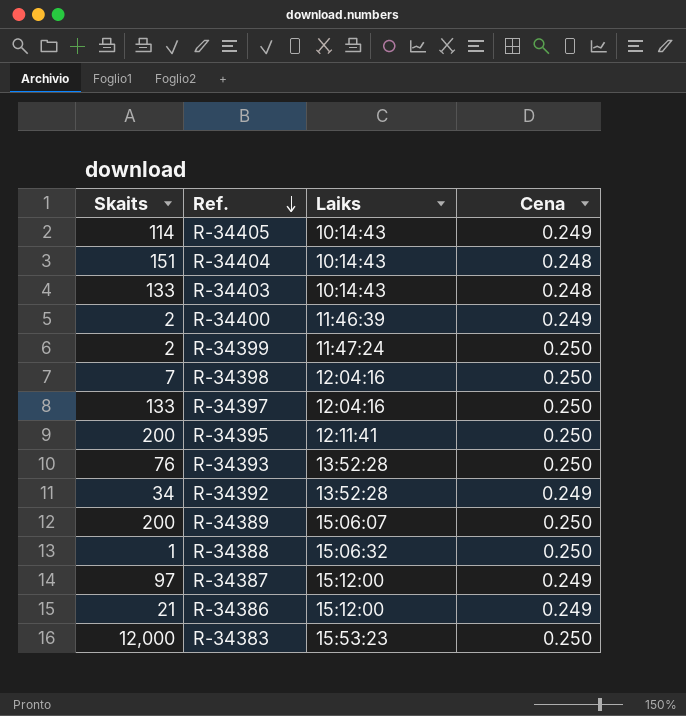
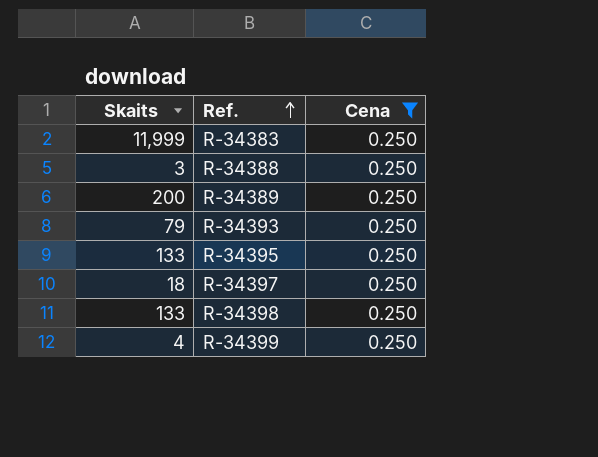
filter: none -> Cena = 0.250
row order: Ref. descending -> Ref. ascending
column Laiks | position: 3 -> none
R-34383 | Skaits: 12,000 -> 11,999
R-34388 | Skaits: 1 -> 3
R-34393 | Skaits: 76 -> 79
R-34395 | Skaits: 200 -> 133
R-34397 | Skaits: 133 -> 18
R-34398 | Skaits: 7 -> 133
R-34399 | Skaits: 2 -> 4

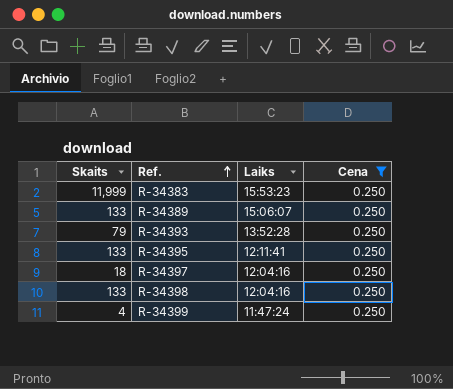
column Laiks | position: none -> 3
row R-34388: 3 | 0.250 -> none
R-34389 | Skaits: 200 -> 133

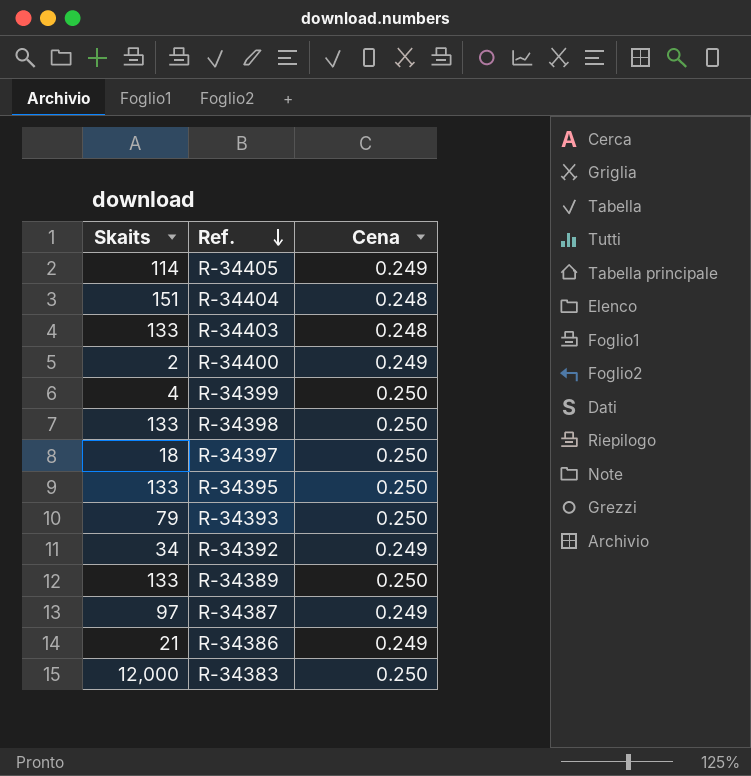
filter: Cena = 0.250 -> none
row order: Ref. ascending -> Ref. descending
column Laiks | position: 3 -> none
R-34383 | Skaits: 11,999 -> 12,000

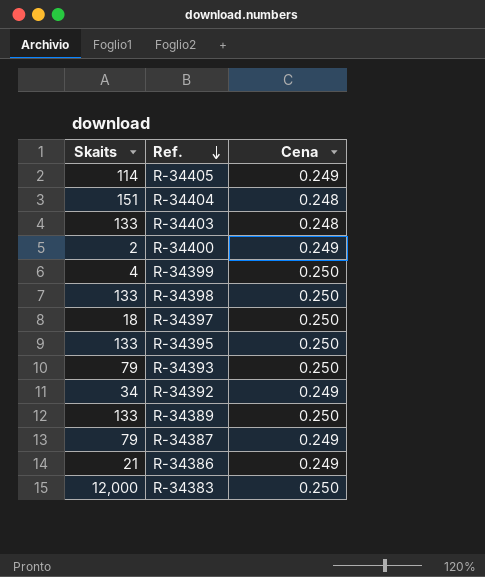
R-34387 | Skaits: 97 -> 79

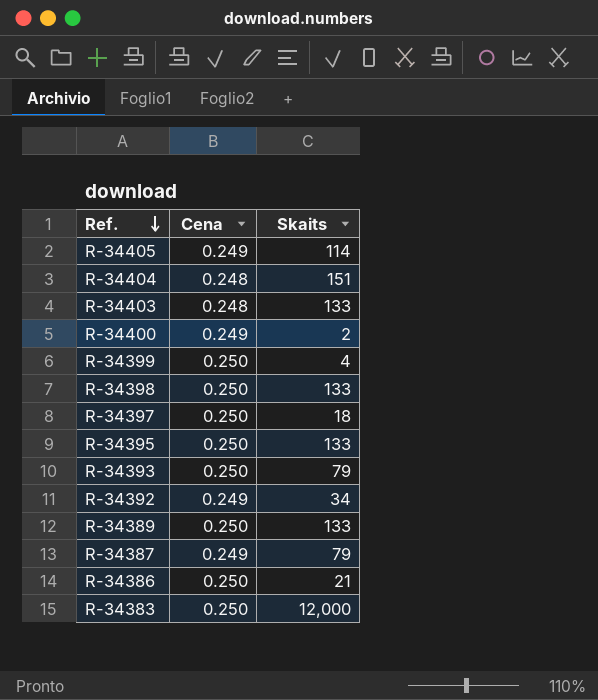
column Skaits | position: 1 -> 3
R-34386 | Cena: 0.249 -> 0.250

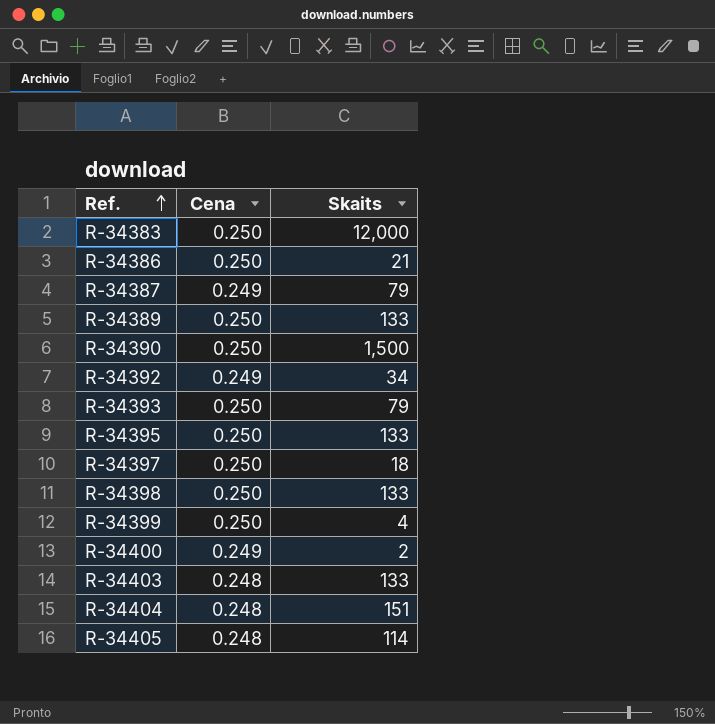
row order: Ref. descending -> Ref. ascending
row R-34390: none -> 0.250 | 1,500
R-34405 | Cena: 0.249 -> 0.248

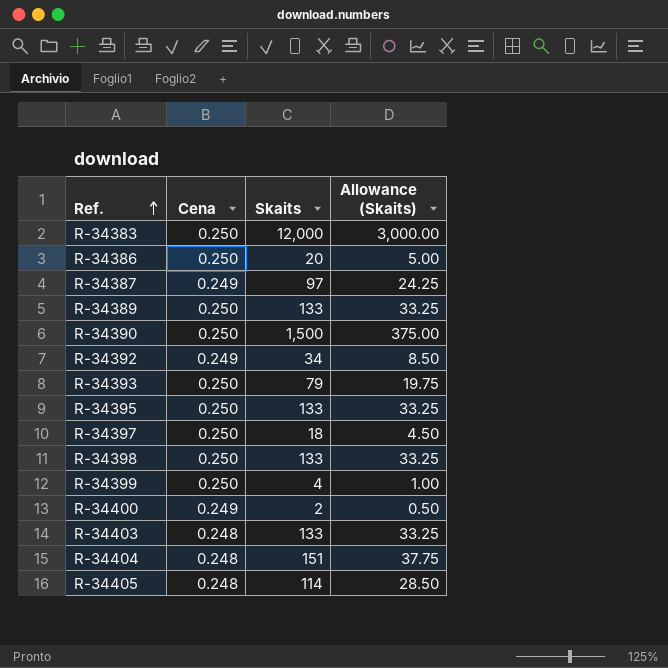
column Allowance (Skaits) | formula: none -> [Skaits] * 0.25
R-34386 | Skaits: 21 -> 20
R-34387 | Skaits: 79 -> 97

